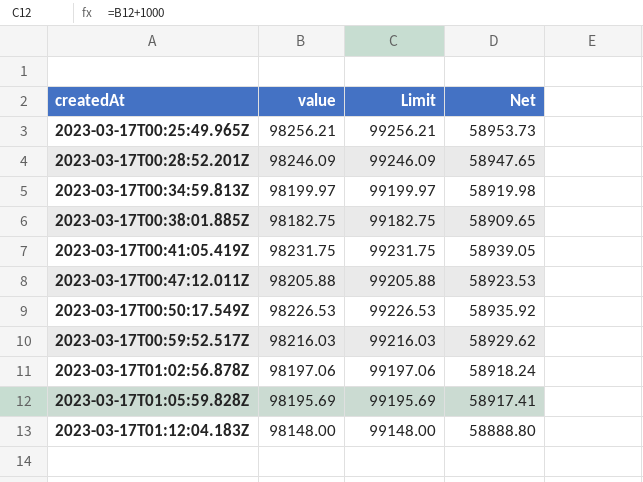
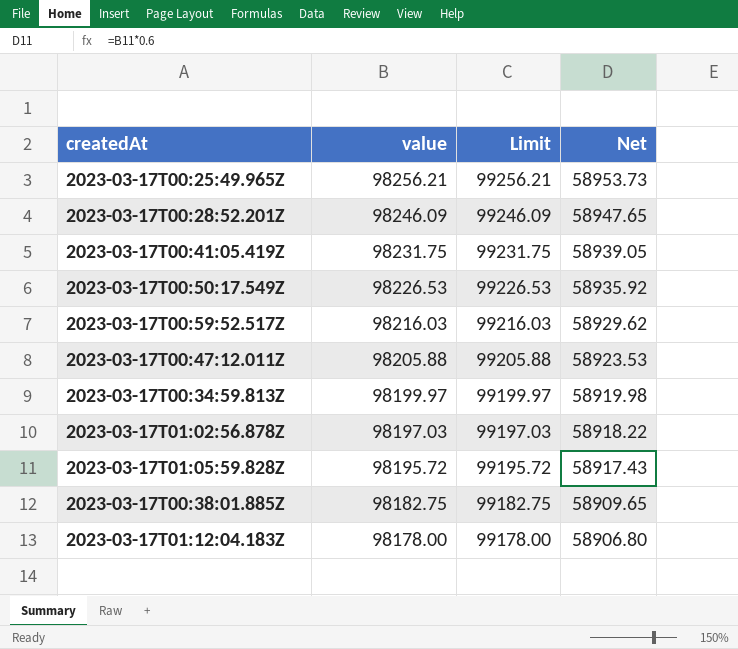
row order: createdAt ascending -> value descending
2023-03-17T01:02:56.878Z | value: 98197.06 -> 98197.03
2023-03-17T01:02:56.878Z | Limit: 99197.06 -> 99197.03
2023-03-17T01:02:56.878Z | Net: 58918.24 -> 58918.22
2023-03-17T01:05:59.828Z | value: 98195.69 -> 98195.72
2023-03-17T01:05:59.828Z | Limit: 99195.69 -> 99195.72
2023-03-17T01:05:59.828Z | Net: 58917.41 -> 58917.43
2023-03-17T01:12:04.183Z | value: 98148.00 -> 98178.00
2023-03-17T01:12:04.183Z | Limit: 99148.00 -> 99178.00
2023-03-17T01:12:04.183Z | Net: 58888.80 -> 58906.80

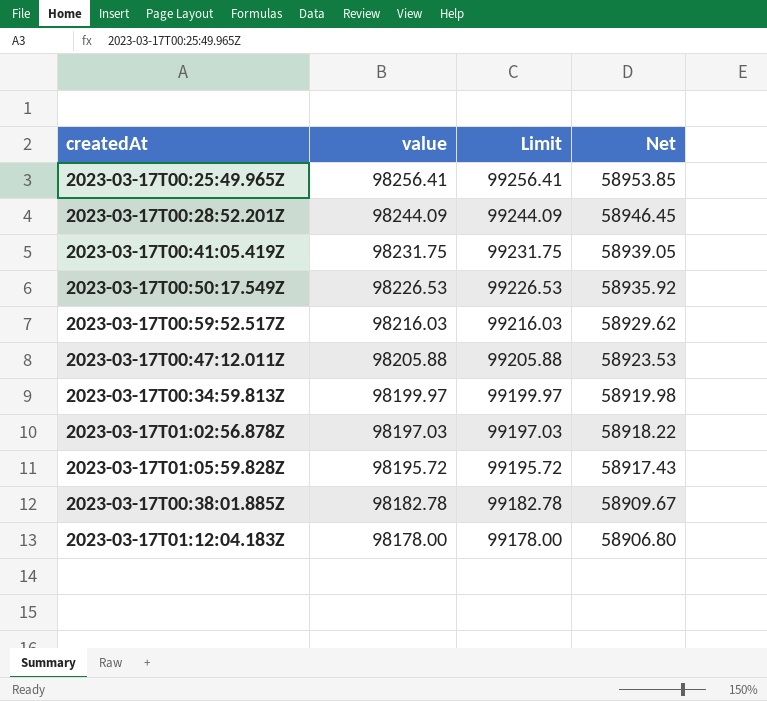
2023-03-17T00:25:49.965Z | value: 98256.21 -> 98256.41
2023-03-17T00:25:49.965Z | Limit: 99256.21 -> 99256.41
2023-03-17T00:25:49.965Z | Net: 58953.73 -> 58953.85
2023-03-17T00:28:52.201Z | value: 98246.09 -> 98244.09
2023-03-17T00:28:52.201Z | Limit: 99246.09 -> 99244.09
2023-03-17T00:28:52.201Z | Net: 58947.65 -> 58946.45
2023-03-17T00:38:01.885Z | value: 98182.75 -> 98182.78
2023-03-17T00:38:01.885Z | Limit: 99182.75 -> 99182.78
2023-03-17T00:38:01.885Z | Net: 58909.65 -> 58909.67

